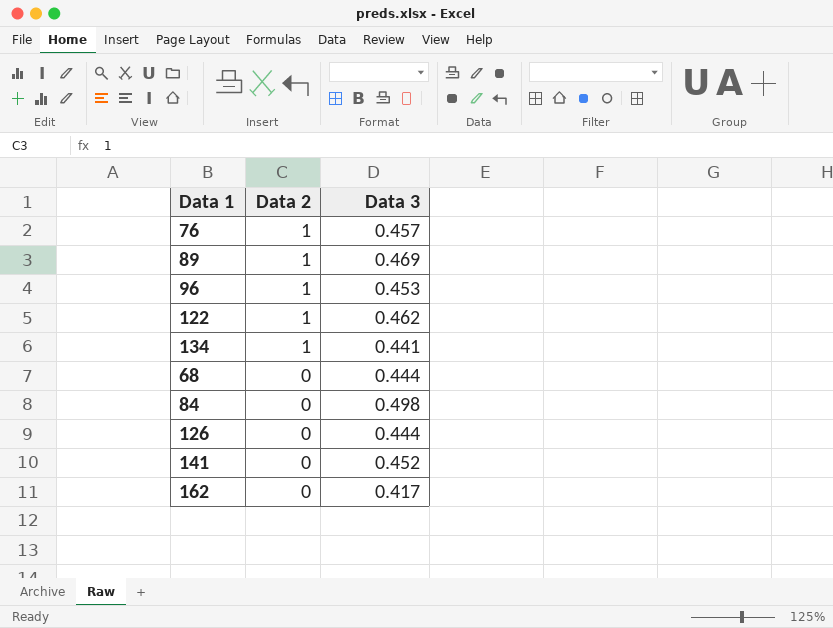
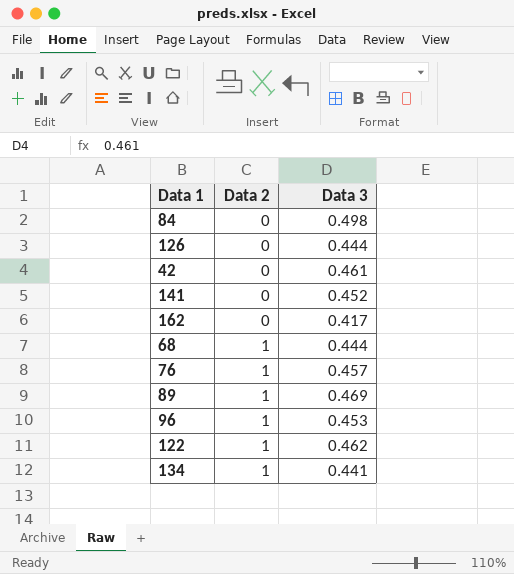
row order: Data 2 descending -> Data 2 ascending
row 42: none -> 0 | 0.461
68 | Data 2: 0 -> 1

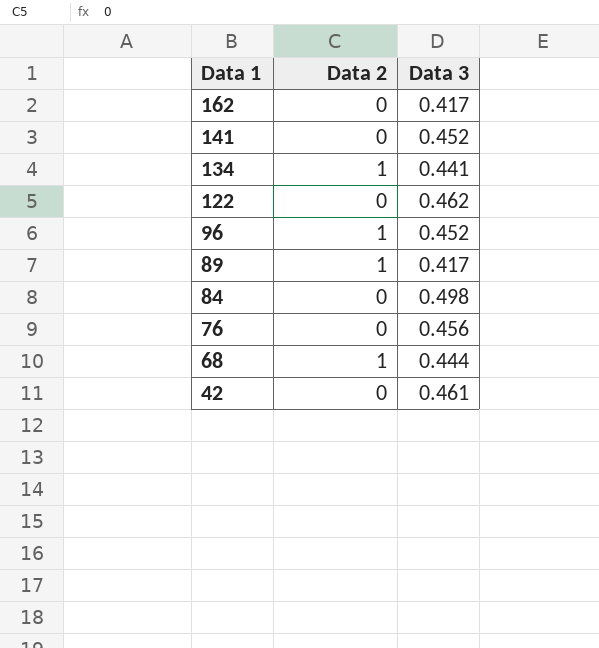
row order: Data 2 ascending -> Data 1 descending
row 126: 0 | 0.444 -> none
122 | Data 2: 1 -> 0
96 | Data 3: 0.453 -> 0.452
89 | Data 3: 0.469 -> 0.417
76 | Data 2: 1 -> 0
76 | Data 3: 0.457 -> 0.456

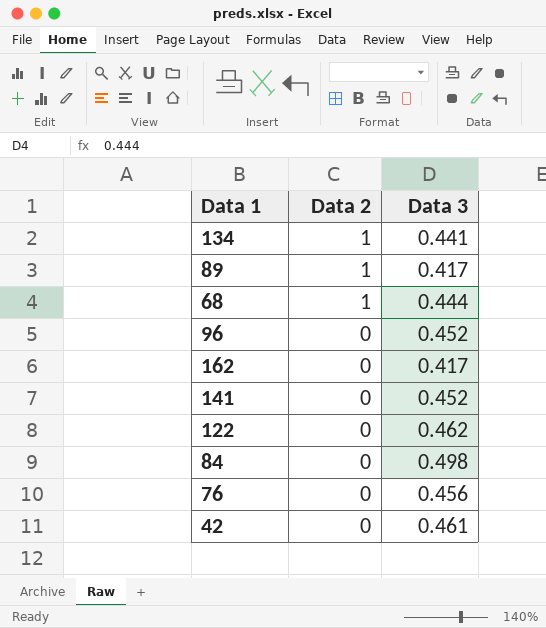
row order: Data 1 descending -> Data 2 descending
96 | Data 2: 1 -> 0

